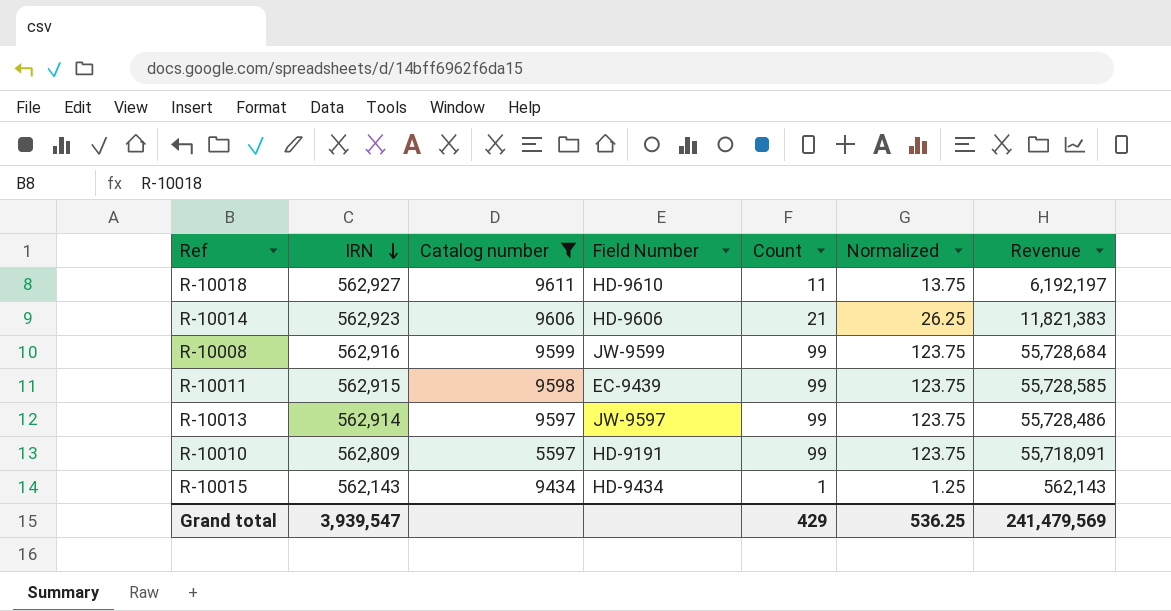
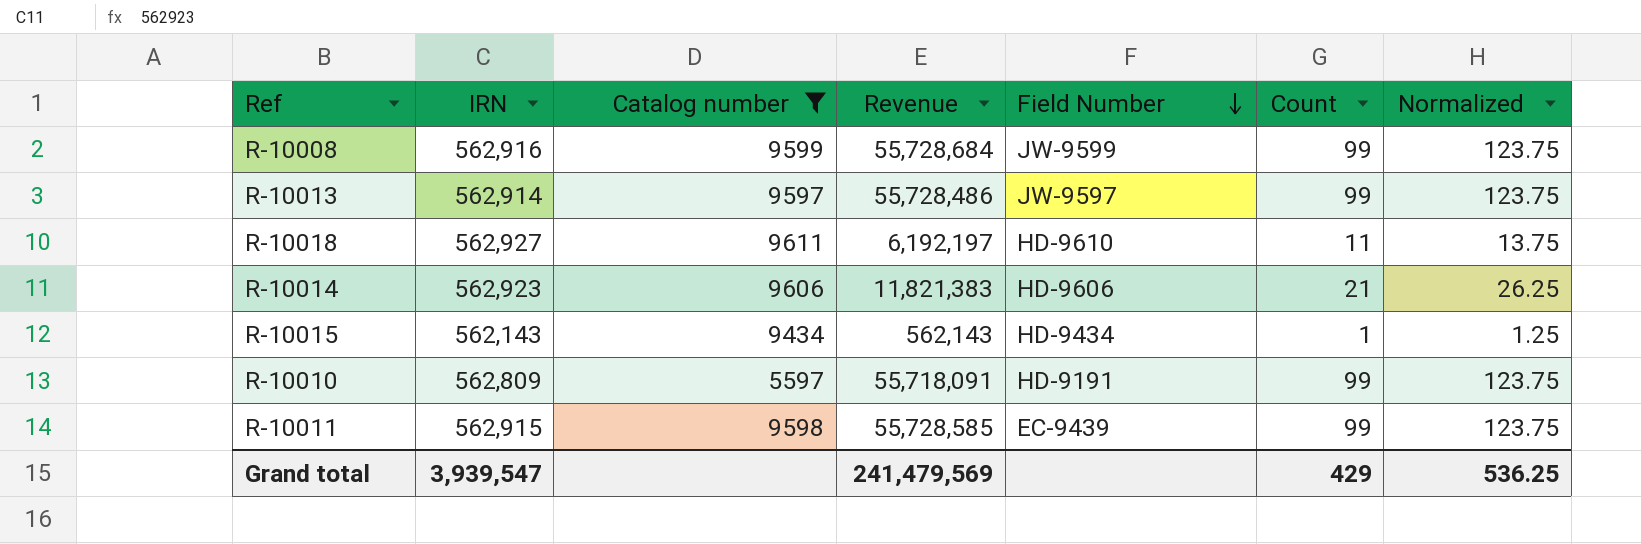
row order: IRN descending -> Field Number descending
column Revenue | position: 7 -> 4

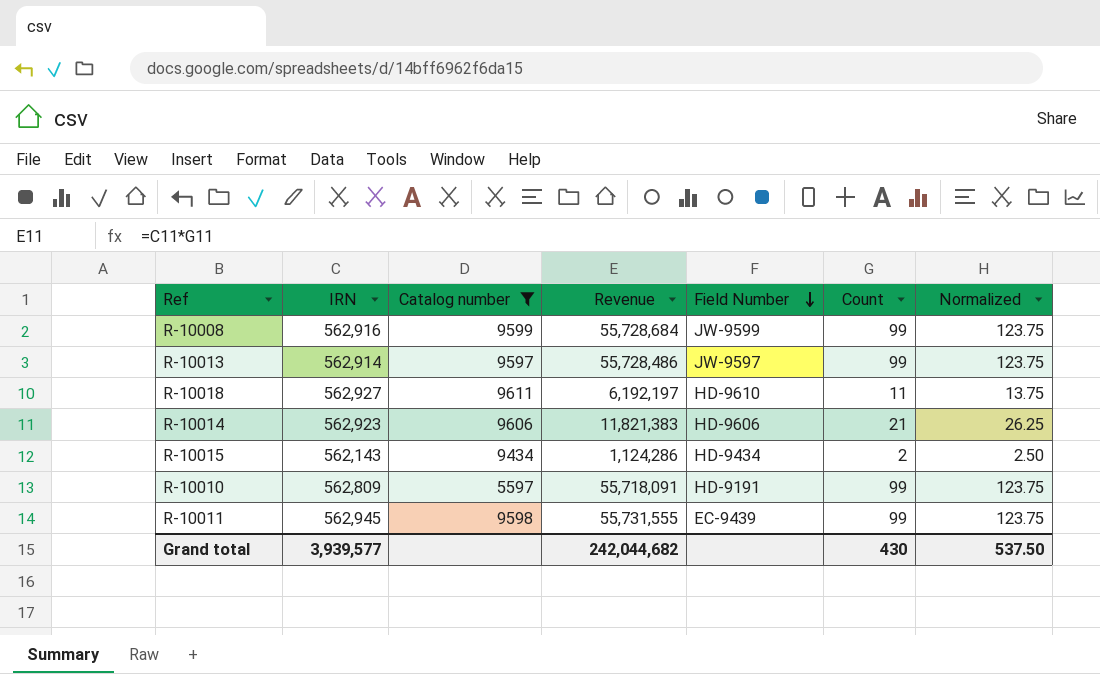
R-10015 | Revenue: 562,143 -> 1,124,286
R-10015 | Count: 1 -> 2
R-10015 | Normalized: 1.25 -> 2.50
R-10011 | IRN: 562,915 -> 562,945
R-10011 | Revenue: 55,728,585 -> 55,731,555
Grand total | IRN: 3,939,547 -> 3,939,577
Grand total | Revenue: 241,479,569 -> 242,044,682
Grand total | Count: 429 -> 430
Grand total | Normalized: 536.25 -> 537.50

